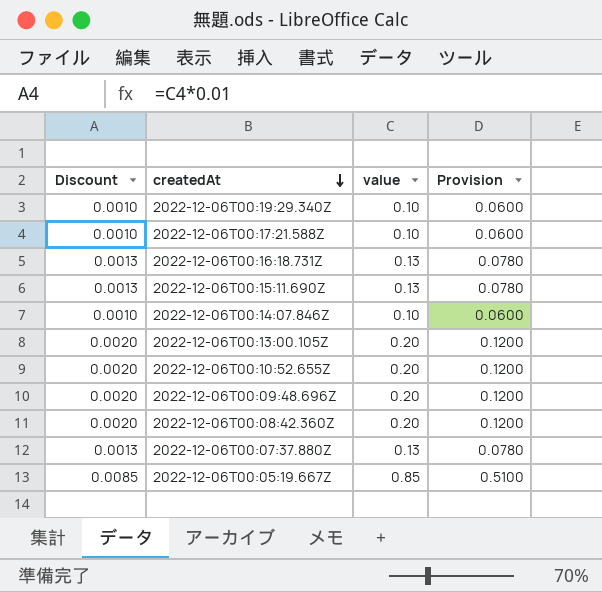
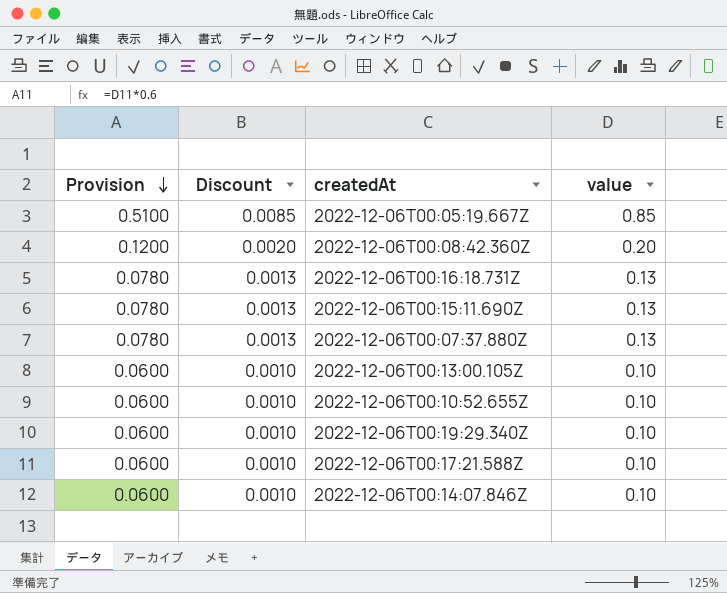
row order: createdAt descending -> Provision descending
column Provision | position: 4 -> 1
row 2022-12-06T00:09:48.696Z: 0.0020 | 0.20 | 0.1200 -> none
2022-12-06T00:13:00.105Z | Provision: 0.1200 -> 0.0600
2022-12-06T00:13:00.105Z | Discount: 0.0020 -> 0.0010
2022-12-06T00:13:00.105Z | value: 0.20 -> 0.10
2022-12-06T00:10:52.655Z | Provision: 0.1200 -> 0.0600
2022-12-06T00:10:52.655Z | Discount: 0.0020 -> 0.0010
2022-12-06T00:10:52.655Z | value: 0.20 -> 0.10

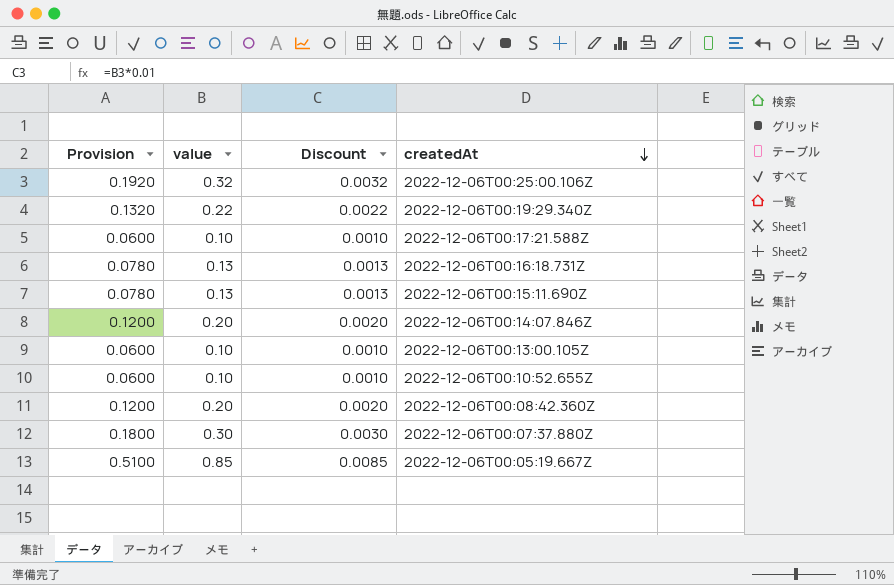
row order: Provision descending -> createdAt descending
column value | position: 4 -> 2
row 2022-12-06T00:25:00.106Z: none -> 0.1920 | 0.32 | 0.0032
2022-12-06T00:19:29.340Z | Provision: 0.0600 -> 0.1320
2022-12-06T00:19:29.340Z | value: 0.10 -> 0.22
2022-12-06T00:19:29.340Z | Discount: 0.0010 -> 0.0022
2022-12-06T00:14:07.846Z | Provision: 0.0600 -> 0.1200
2022-12-06T00:14:07.846Z | value: 0.10 -> 0.20
2022-12-06T00:14:07.846Z | Discount: 0.0010 -> 0.0020
2022-12-06T00:07:37.880Z | Provision: 0.0780 -> 0.1800
2022-12-06T00:07:37.880Z | value: 0.13 -> 0.30
2022-12-06T00:07:37.880Z | Discount: 0.0013 -> 0.0030

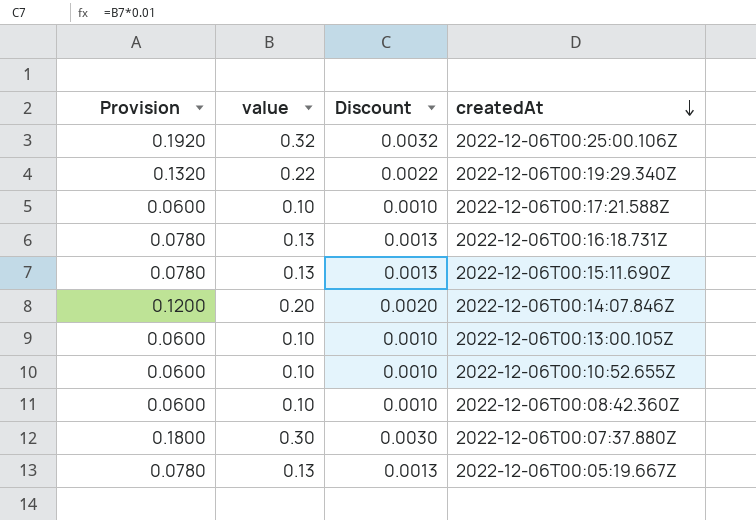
2022-12-06T00:08:42.360Z | Provision: 0.1200 -> 0.0600
2022-12-06T00:08:42.360Z | value: 0.20 -> 0.10
2022-12-06T00:08:42.360Z | Discount: 0.0020 -> 0.0010
2022-12-06T00:05:19.667Z | Provision: 0.5100 -> 0.0780
2022-12-06T00:05:19.667Z | value: 0.85 -> 0.13
2022-12-06T00:05:19.667Z | Discount: 0.0085 -> 0.0013

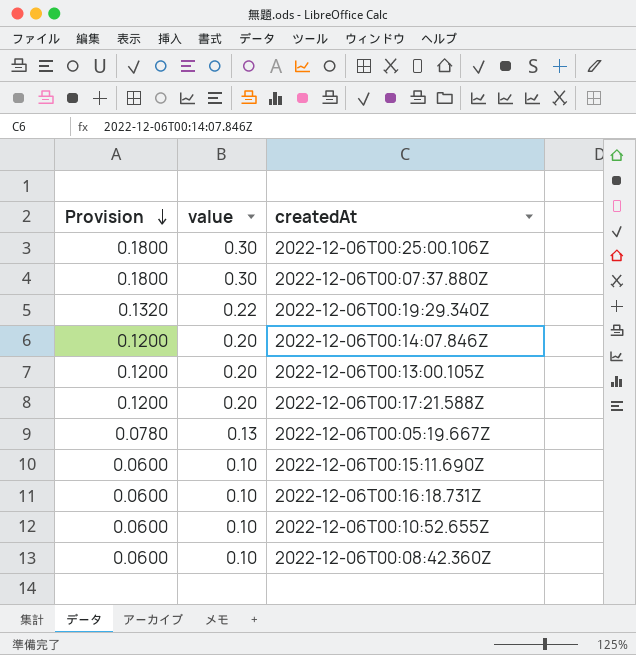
row order: createdAt descending -> Provision descending
column Discount | formula: [value] * 0.01 -> none
2022-12-06T00:25:00.106Z | Provision: 0.1920 -> 0.1800
2022-12-06T00:25:00.106Z | value: 0.32 -> 0.30
2022-12-06T00:13:00.105Z | Provision: 0.0600 -> 0.1200
2022-12-06T00:13:00.105Z | value: 0.10 -> 0.20
2022-12-06T00:17:21.588Z | Provision: 0.0600 -> 0.1200
2022-12-06T00:17:21.588Z | value: 0.10 -> 0.20
2022-12-06T00:15:11.690Z | Provision: 0.0780 -> 0.0600
2022-12-06T00:15:11.690Z | value: 0.13 -> 0.10
2022-12-06T00:16:18.731Z | Provision: 0.0780 -> 0.0600
2022-12-06T00:16:18.731Z | value: 0.13 -> 0.10

